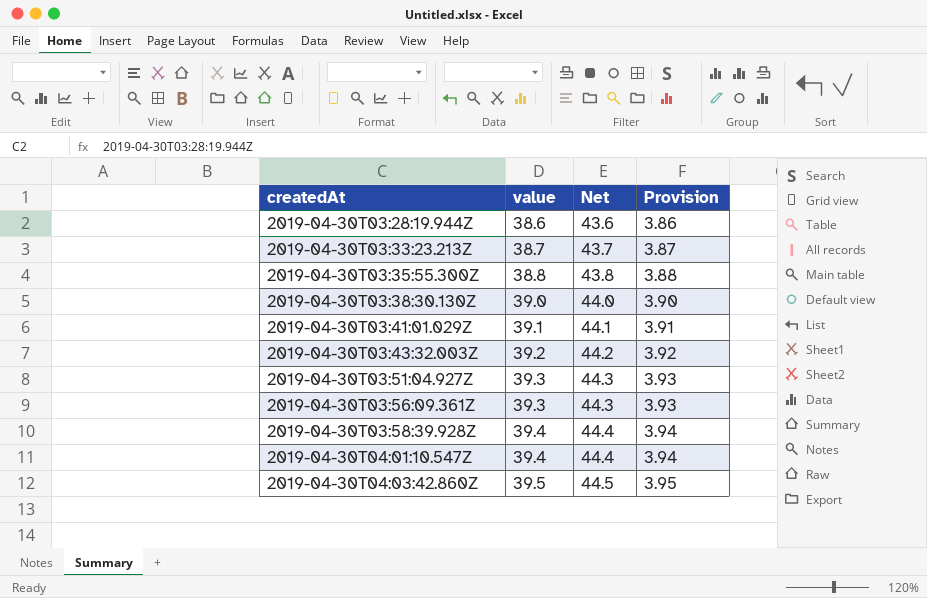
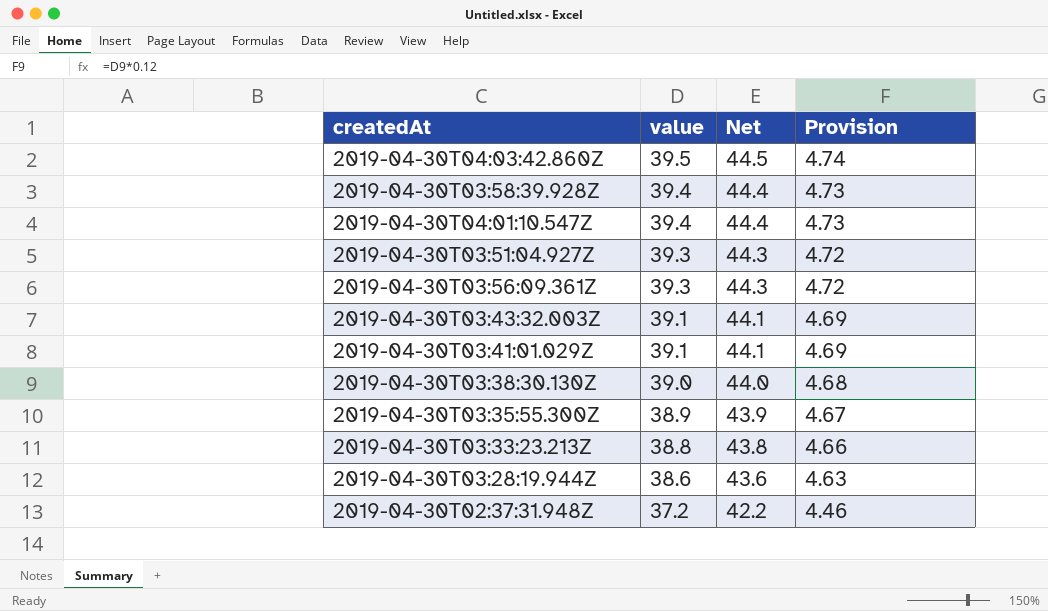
row order: createdAt ascending -> value descending
column Provision | formula: [value] * 0.1 -> [value] * 0.12
2019-04-30T03:43:32.003Z | value: 39.2 -> 39.1
2019-04-30T03:43:32.003Z | Net: 44.2 -> 44.1
2019-04-30T03:35:55.300Z | value: 38.8 -> 38.9
2019-04-30T03:35:55.300Z | Net: 43.8 -> 43.9
2019-04-30T03:33:23.213Z | value: 38.7 -> 38.8
2019-04-30T03:33:23.213Z | Net: 43.7 -> 43.8
row 2019-04-30T02:37:31.948Z: none -> 37.2 | 42.2 | 4.46

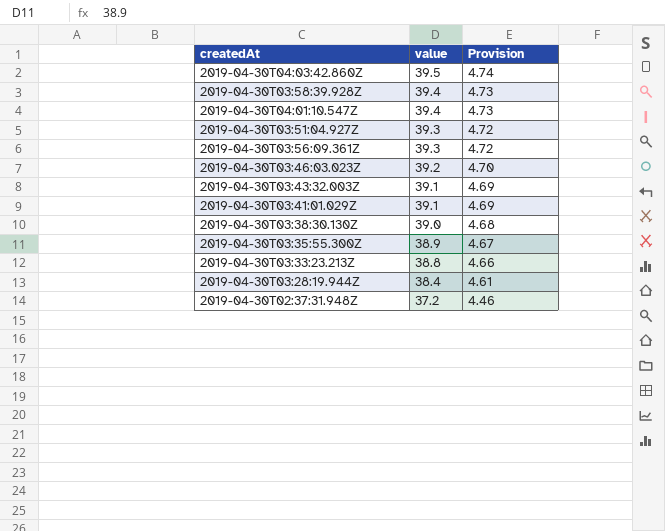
column Net | formula: [value] + 5 -> none
row 2019-04-30T03:46:03.023Z: none -> 39.2 | 4.70
2019-04-30T03:28:19.944Z | value: 38.6 -> 38.4
2019-04-30T03:28:19.944Z | Provision: 4.63 -> 4.61

